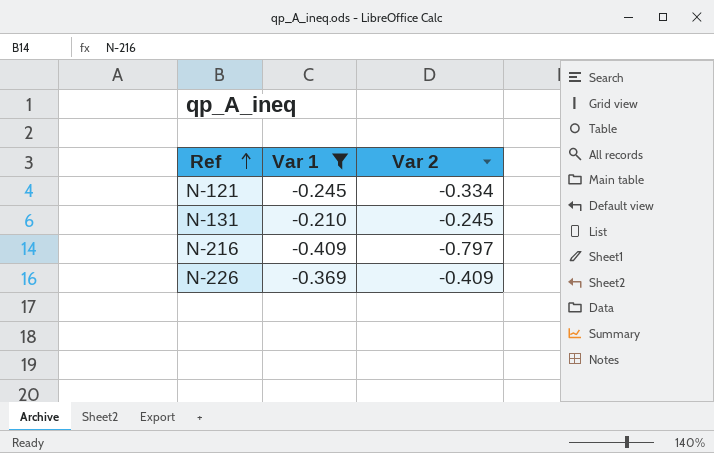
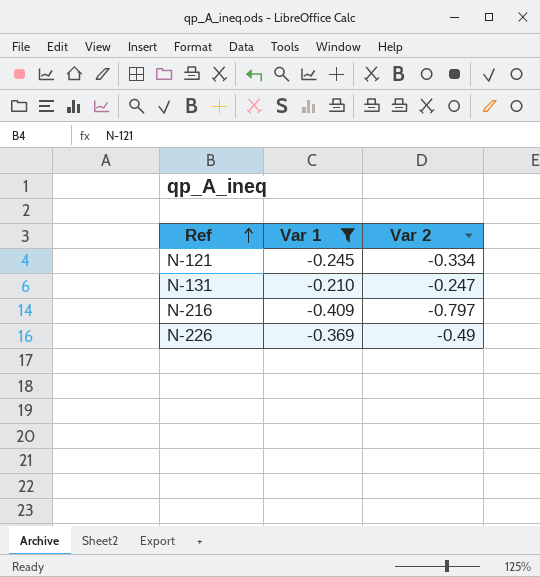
N-131 | Var 2: -0.245 -> -0.247
N-226 | Var 2: -0.409 -> -0.49

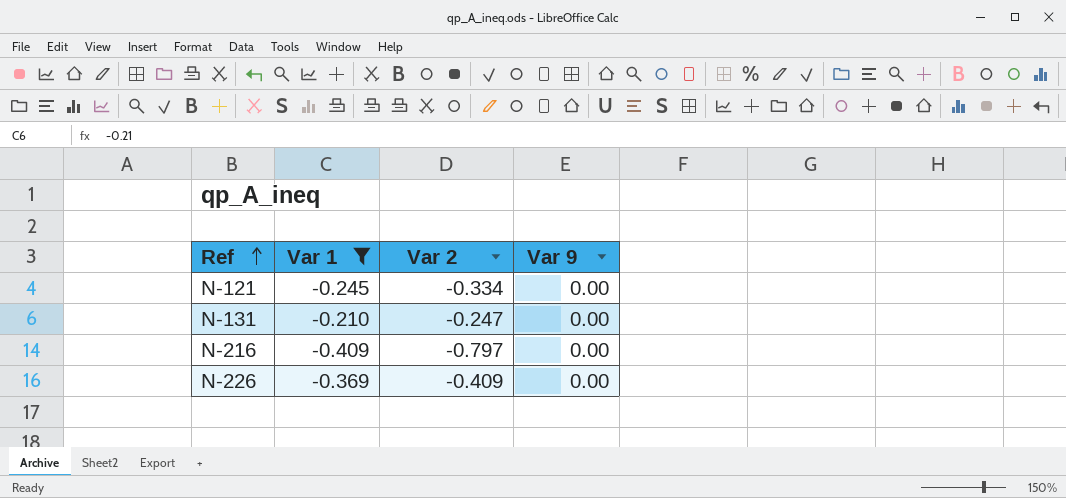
column Var 9 | position: none -> 4
N-226 | Var 2: -0.49 -> -0.409

